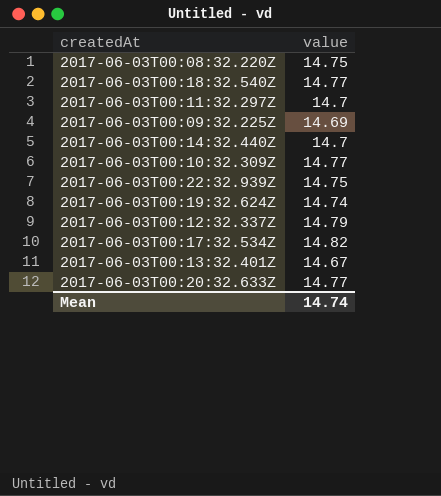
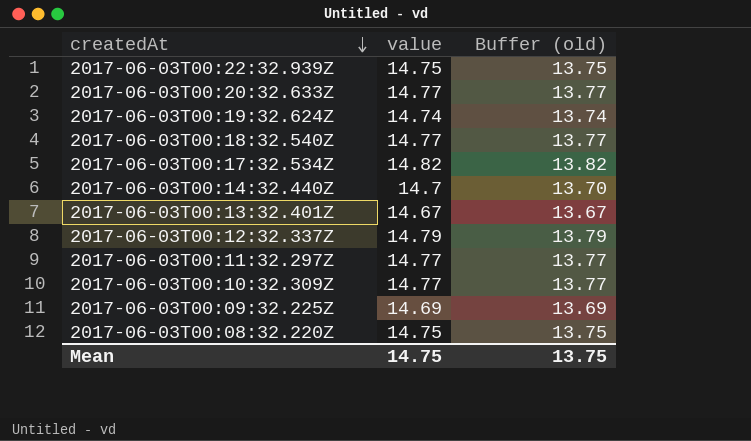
row order: none -> createdAt descending
column Buffer (old) | formula: none -> [value] - 1
2017-06-03T00:11:32.297Z | value: 14.7 -> 14.77
Mean | value: 14.74 -> 14.75

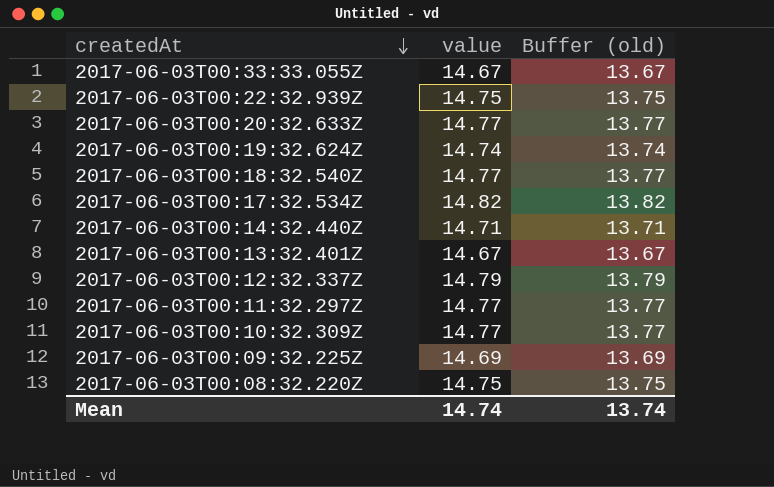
row 2017-06-03T00:33:33.055Z: none -> 14.67 | 13.67
2017-06-03T00:14:32.440Z | value: 14.7 -> 14.71
2017-06-03T00:14:32.440Z | Buffer (old): 13.70 -> 13.71
Mean | value: 14.75 -> 14.74
Mean | Buffer (old): 13.75 -> 13.74

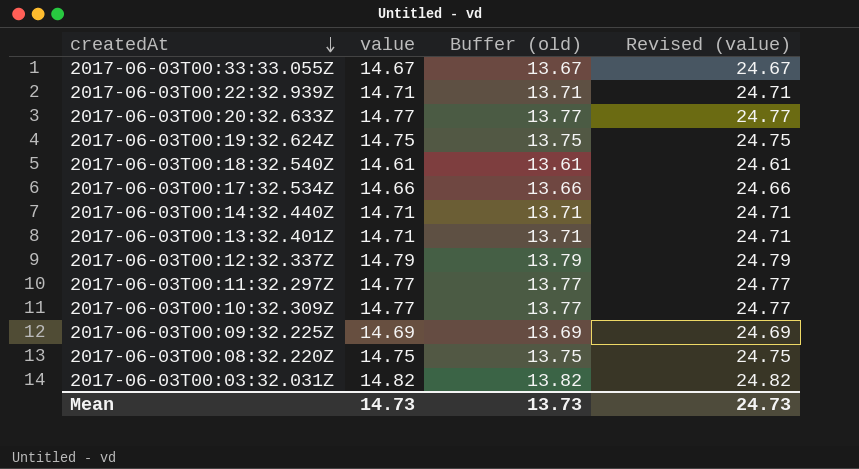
column Revised (value) | formula: none -> [value] + 10
2017-06-03T00:22:32.939Z | value: 14.75 -> 14.71
2017-06-03T00:22:32.939Z | Buffer (old): 13.75 -> 13.71
2017-06-03T00:19:32.624Z | value: 14.74 -> 14.75
2017-06-03T00:19:32.624Z | Buffer (old): 13.74 -> 13.75
2017-06-03T00:18:32.540Z | value: 14.77 -> 14.61
2017-06-03T00:18:32.540Z | Buffer (old): 13.77 -> 13.61
2017-06-03T00:17:32.534Z | value: 14.82 -> 14.66
2017-06-03T00:17:32.534Z | Buffer (old): 13.82 -> 13.66
2017-06-03T00:13:32.401Z | value: 14.67 -> 14.71
2017-06-03T00:13:32.401Z | Buffer (old): 13.67 -> 13.71
row 2017-06-03T00:03:32.031Z: none -> 14.82 | 13.82 | 24.82
Mean | value: 14.74 -> 14.73
Mean | Buffer (old): 13.74 -> 13.73

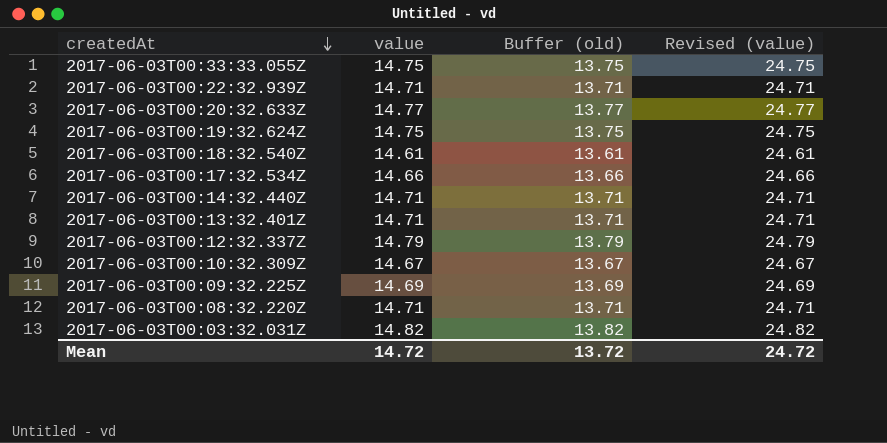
row 2017-06-03T00:11:32.297Z: 14.77 | 13.77 | 24.77 -> none
2017-06-03T00:33:33.055Z | value: 14.67 -> 14.75
2017-06-03T00:33:33.055Z | Buffer (old): 13.67 -> 13.75
2017-06-03T00:33:33.055Z | Revised (value): 24.67 -> 24.75
2017-06-03T00:10:32.309Z | value: 14.77 -> 14.67
2017-06-03T00:10:32.309Z | Buffer (old): 13.77 -> 13.67
2017-06-03T00:10:32.309Z | Revised (value): 24.77 -> 24.67
2017-06-03T00:08:32.220Z | value: 14.75 -> 14.71
2017-06-03T00:08:32.220Z | Buffer (old): 13.75 -> 13.71
2017-06-03T00:08:32.220Z | Revised (value): 24.75 -> 24.71
Mean | value: 14.73 -> 14.72
Mean | Buffer (old): 13.73 -> 13.72
Mean | Revised (value): 24.73 -> 24.72

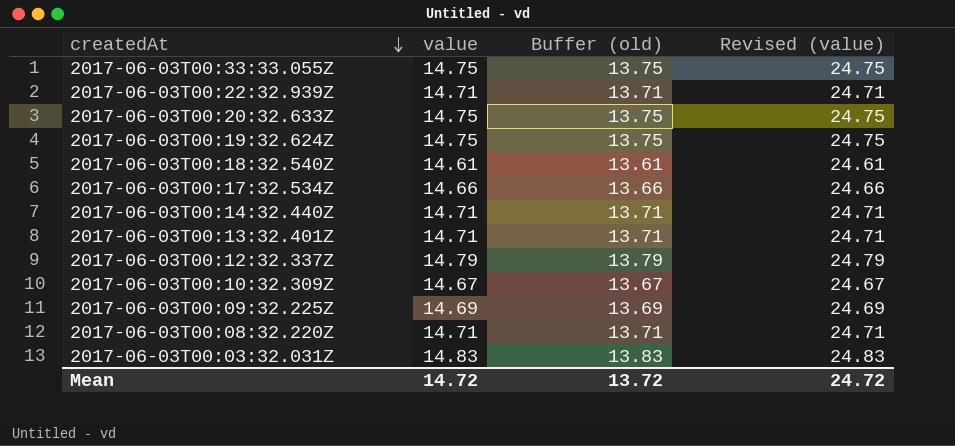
2017-06-03T00:20:32.633Z | value: 14.77 -> 14.75
2017-06-03T00:20:32.633Z | Buffer (old): 13.77 -> 13.75
2017-06-03T00:20:32.633Z | Revised (value): 24.77 -> 24.75
2017-06-03T00:03:32.031Z | value: 14.82 -> 14.83
2017-06-03T00:03:32.031Z | Buffer (old): 13.82 -> 13.83
2017-06-03T00:03:32.031Z | Revised (value): 24.82 -> 24.83

